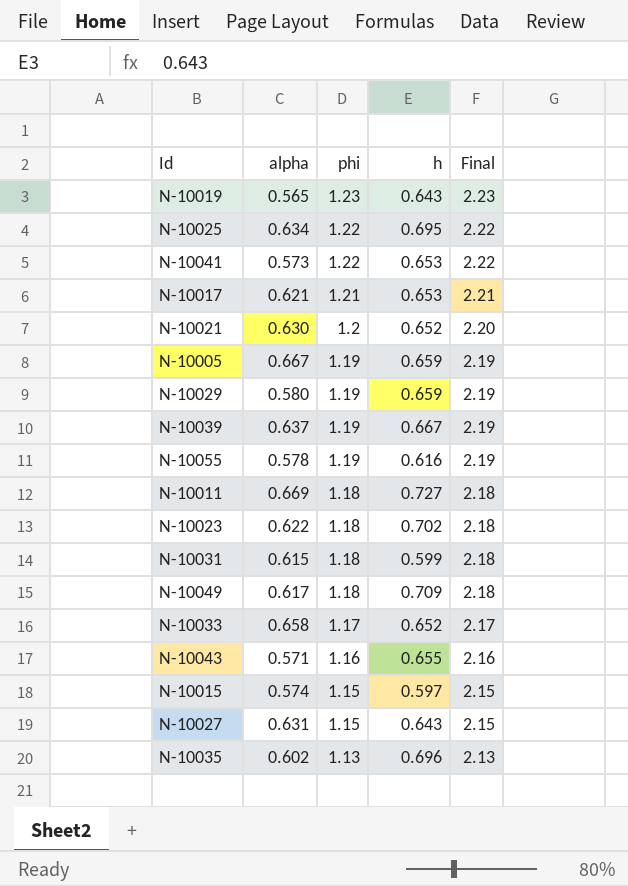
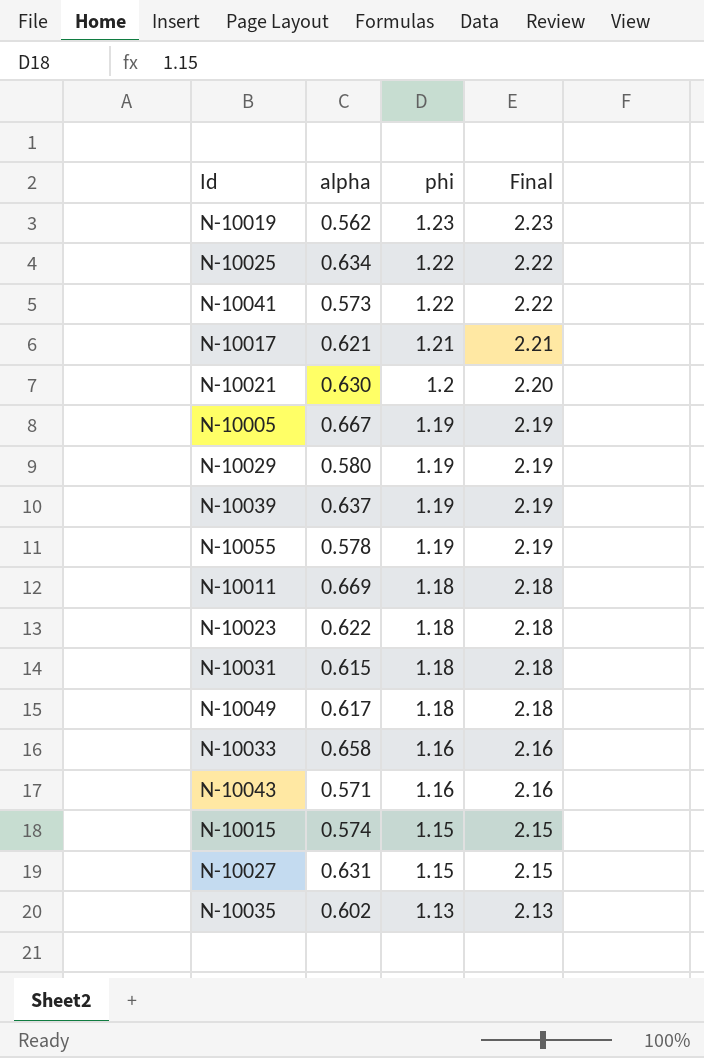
column h | position: 4 -> none
N-10019 | alpha: 0.565 -> 0.562
N-10033 | phi: 1.17 -> 1.16
N-10033 | Final: 2.17 -> 2.16

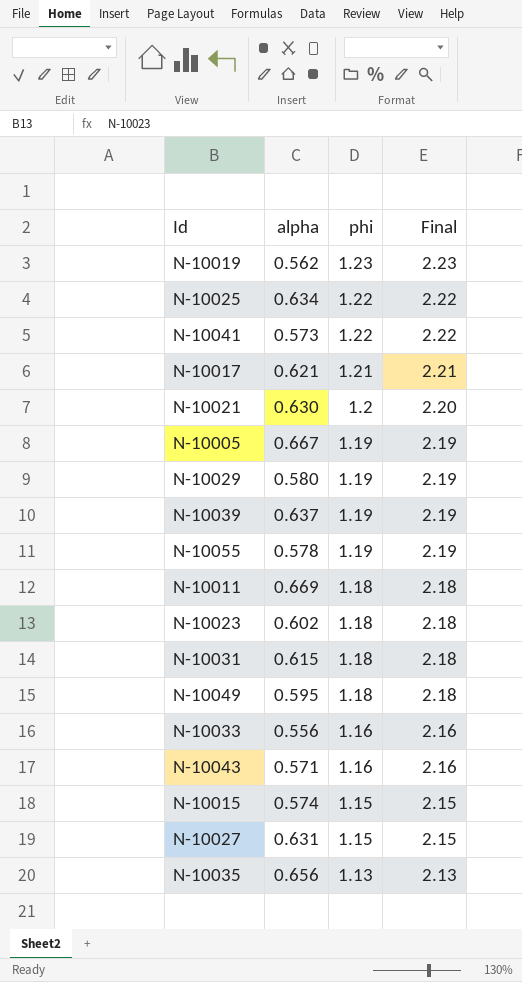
N-10023 | alpha: 0.622 -> 0.602
N-10049 | alpha: 0.617 -> 0.595
N-10033 | alpha: 0.658 -> 0.556
N-10035 | alpha: 0.602 -> 0.656

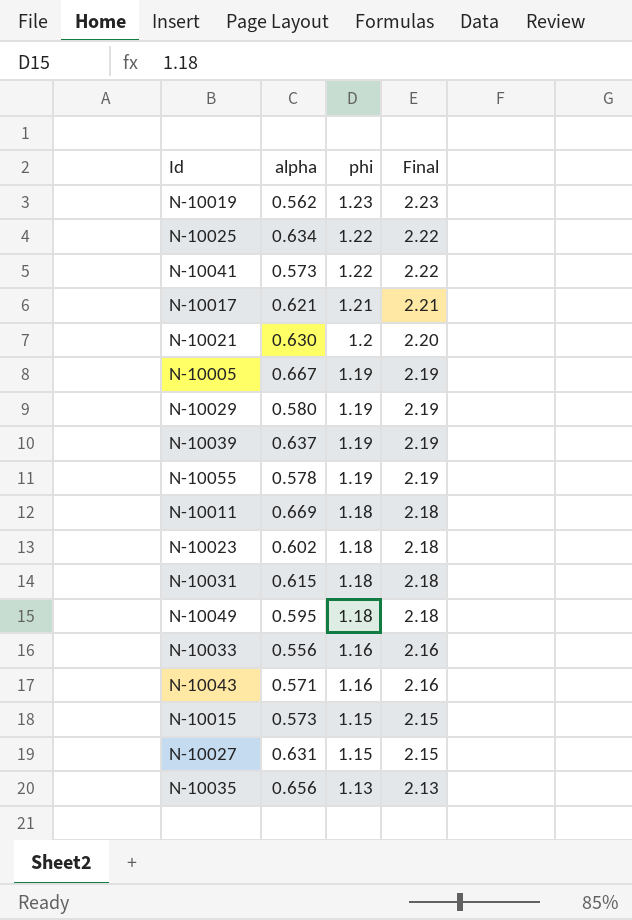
N-10015 | alpha: 0.574 -> 0.573

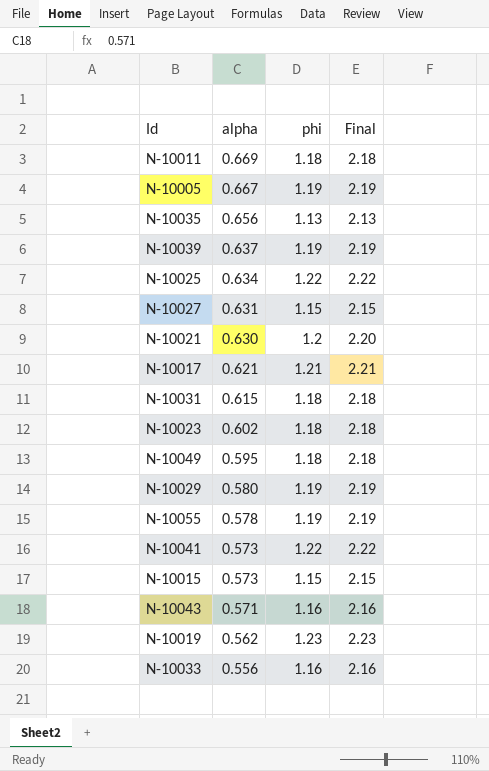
row order: phi descending -> alpha descending

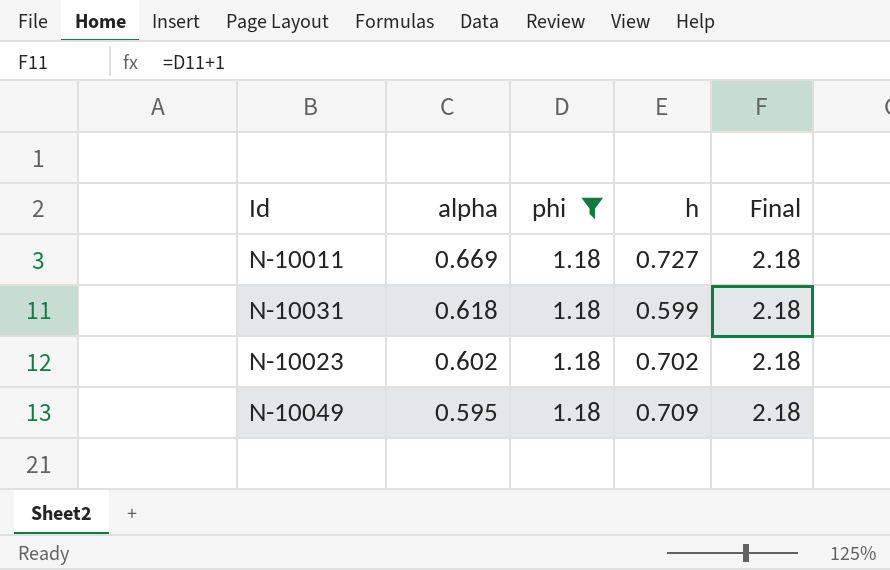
filter: none -> phi = 1.18
column h | position: none -> 4
N-10031 | alpha: 0.615 -> 0.618

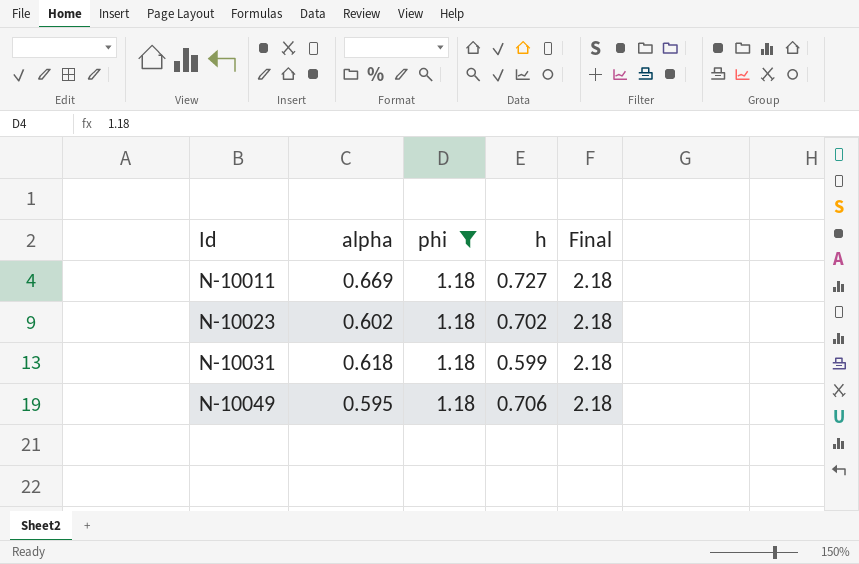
row order: alpha descending -> Id ascending
N-10049 | h: 0.709 -> 0.706

